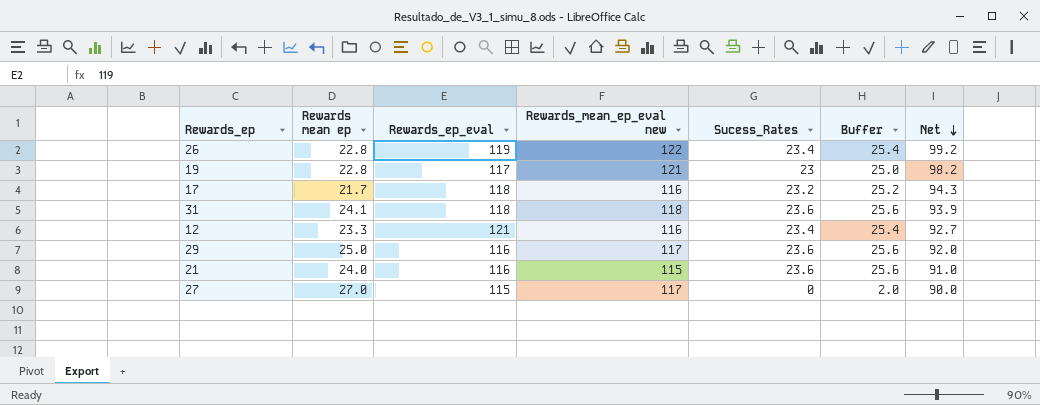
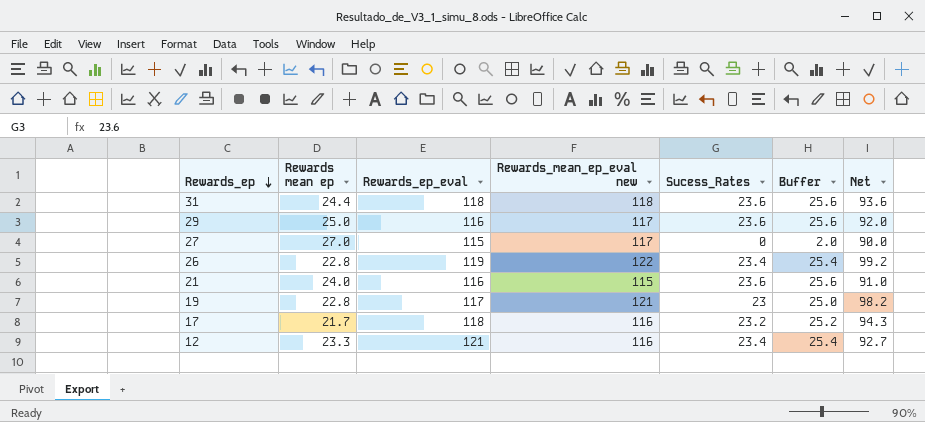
row order: Net descending -> Rewards_ep descending
31 | Rewards mean ep: 24.1 -> 24.4
31 | Net: 93.9 -> 93.6

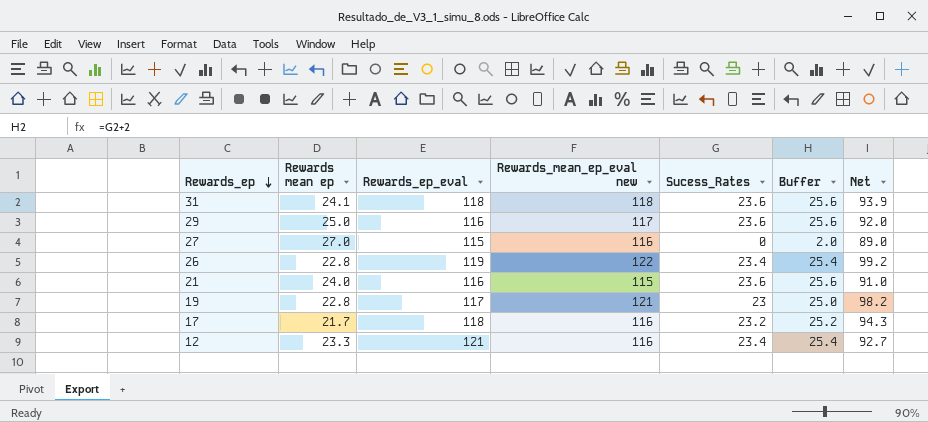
31 | Rewards mean ep: 24.4 -> 24.1
31 | Net: 93.6 -> 93.9
27 | Rewards_mean_ep_eval new: 117 -> 116
27 | Net: 90.0 -> 89.0

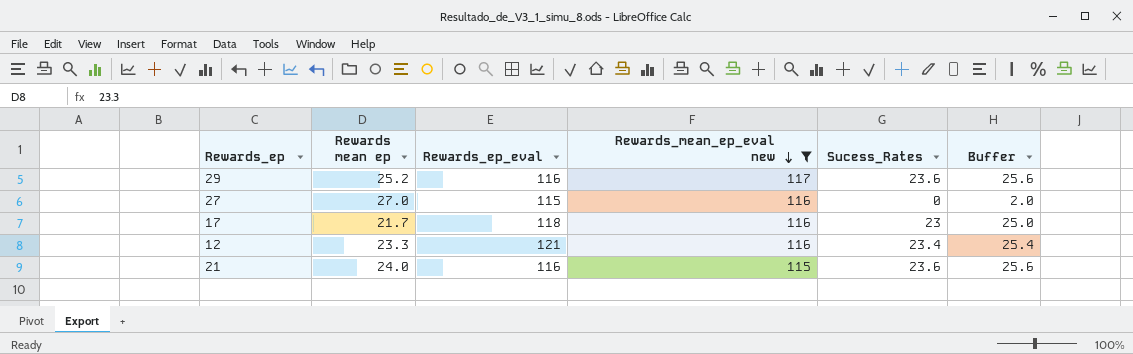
filter: none -> Rewards_mean_ep_eval new <= 117
row order: Rewards_ep descending -> Rewards_mean_ep_eval new descending
column Net | formula: [Rewards_mean_ep_eval new] - [Rewards mean ep] -> none
29 | Rewards mean ep: 25.0 -> 25.2
17 | Sucess_Rates: 23.2 -> 23
17 | Buffer: 25.2 -> 25.0

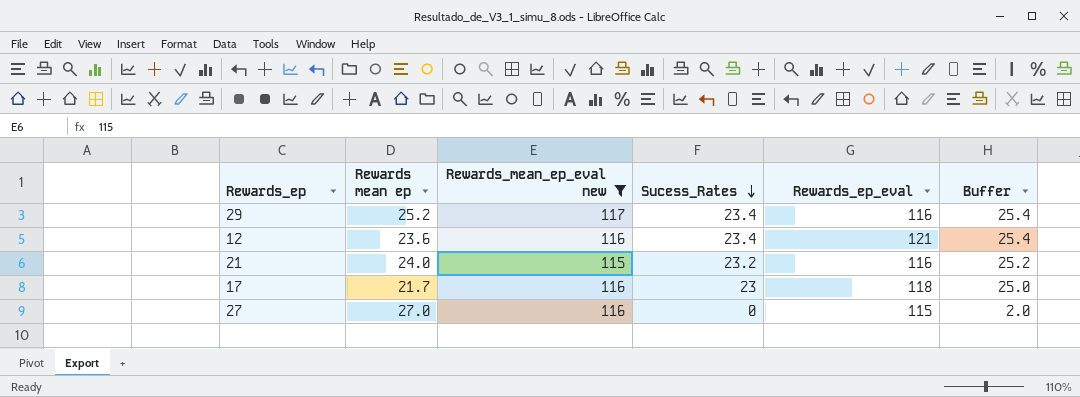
row order: Rewards_mean_ep_eval new descending -> Sucess_Rates descending
column Rewards_ep_eval | position: 3 -> 5
29 | Sucess_Rates: 23.6 -> 23.4
29 | Buffer: 25.6 -> 25.4
12 | Rewards mean ep: 23.3 -> 23.6
21 | Sucess_Rates: 23.6 -> 23.2
21 | Buffer: 25.6 -> 25.2

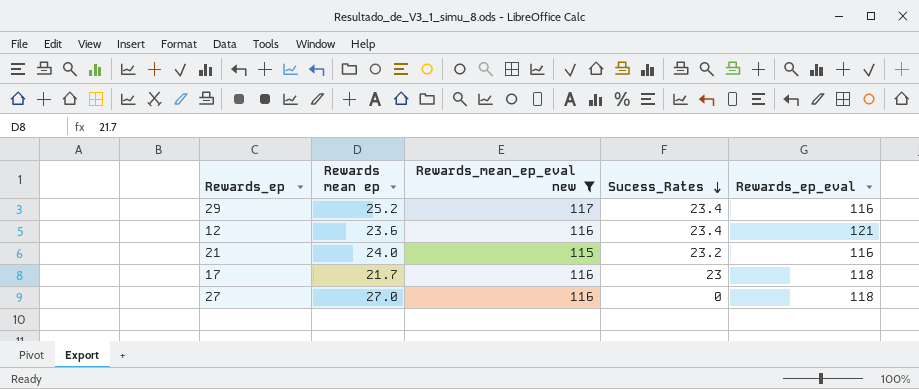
column Buffer | formula: [Sucess_Rates] + 2 -> none
27 | Rewards_ep_eval: 115 -> 118

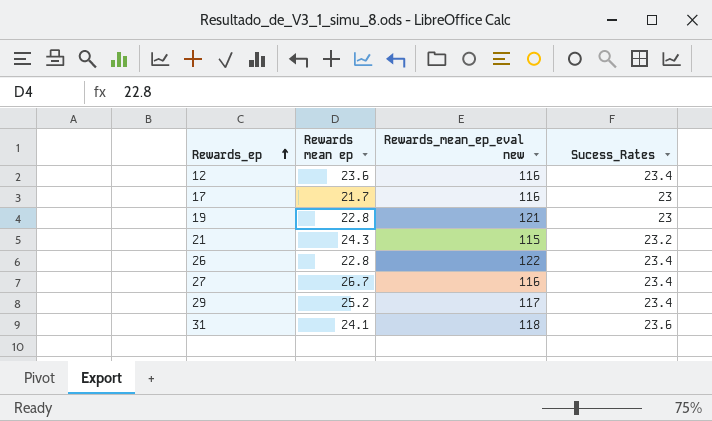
filter: Rewards_mean_ep_eval new <= 117 -> none
row order: Sucess_Rates descending -> Rewards_ep ascending
column Rewards_ep_eval | position: 5 -> none
21 | Rewards mean ep: 24.0 -> 24.3
27 | Rewards mean ep: 27.0 -> 26.7
27 | Sucess_Rates: 0 -> 23.4

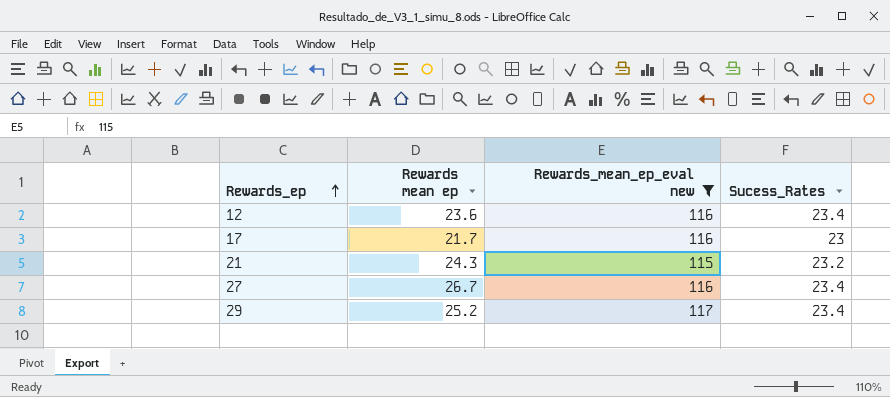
filter: none -> Rewards_mean_ep_eval new <= 117

